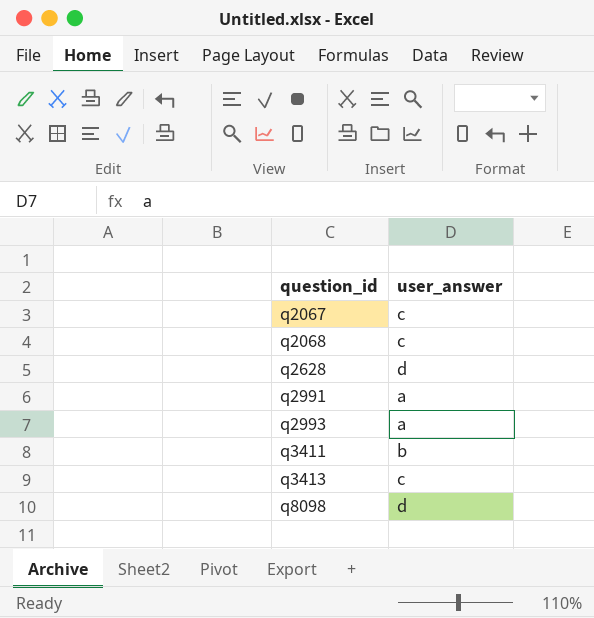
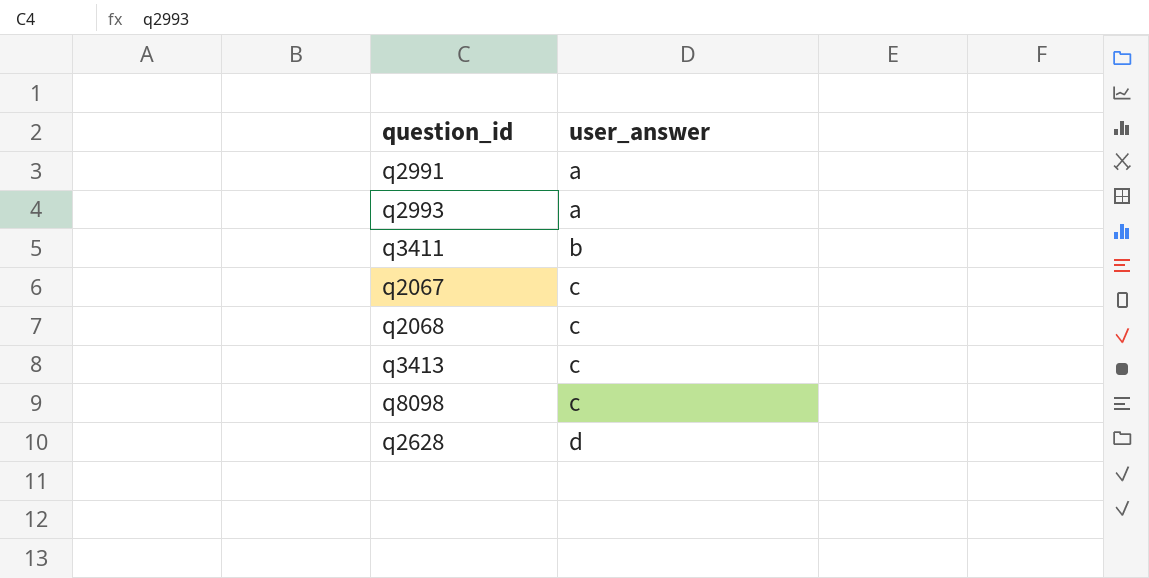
row order: question_id ascending -> user_answer ascending
q8098 | user_answer: d -> c

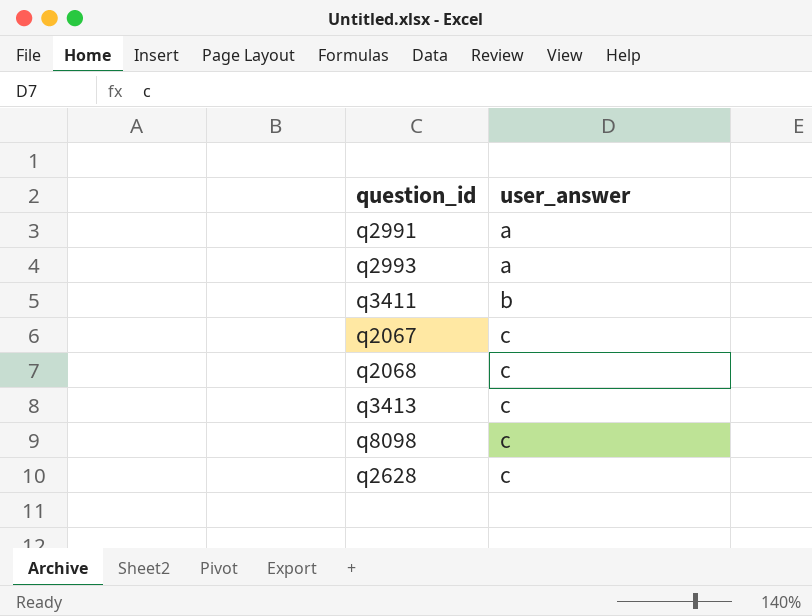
q2628 | user_answer: d -> c

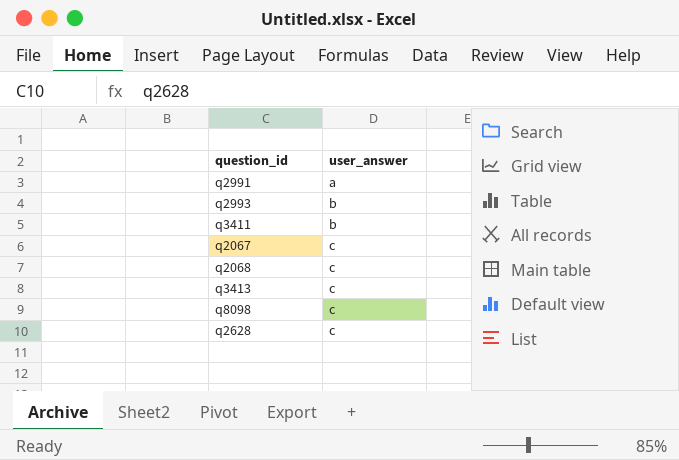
q2993 | user_answer: a -> b

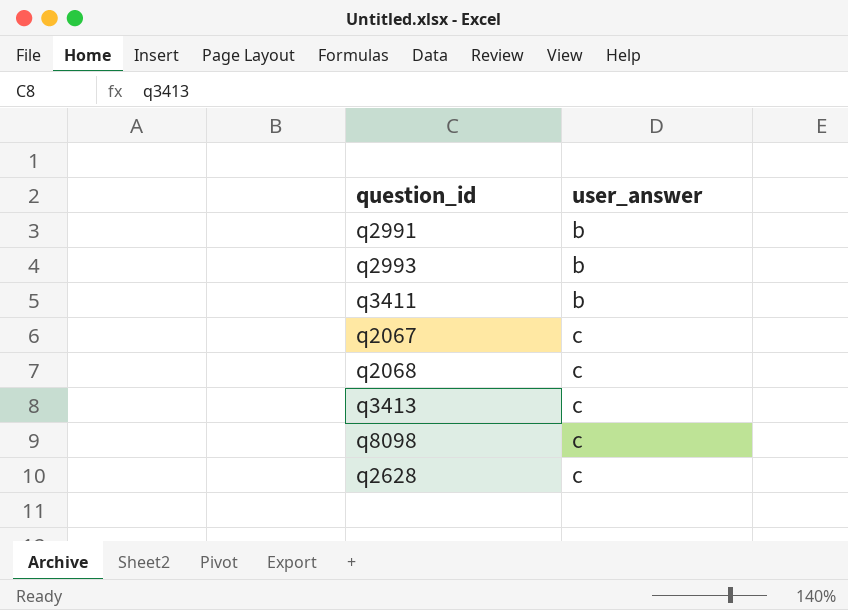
q2991 | user_answer: a -> b

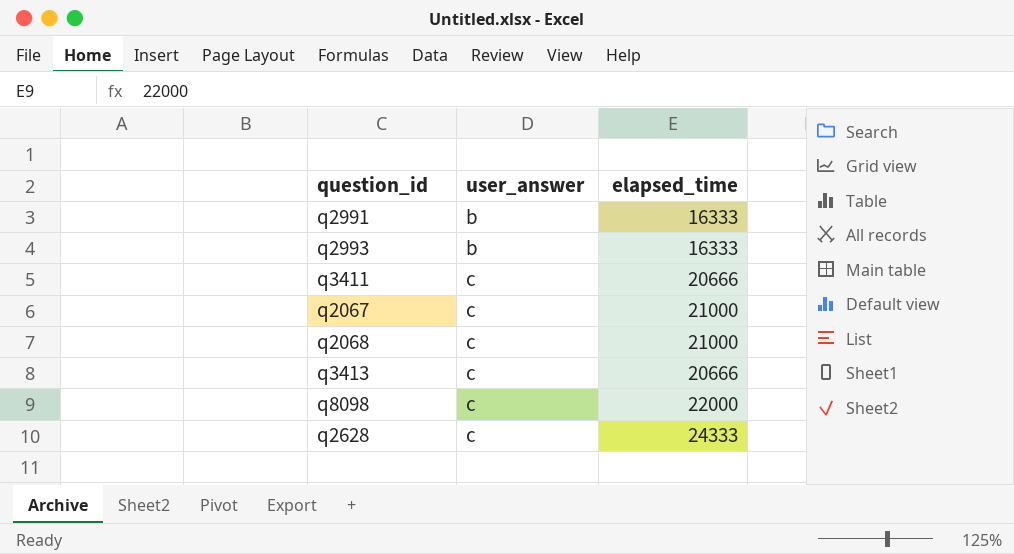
column elapsed_time | position: none -> 3
q3411 | user_answer: b -> c

